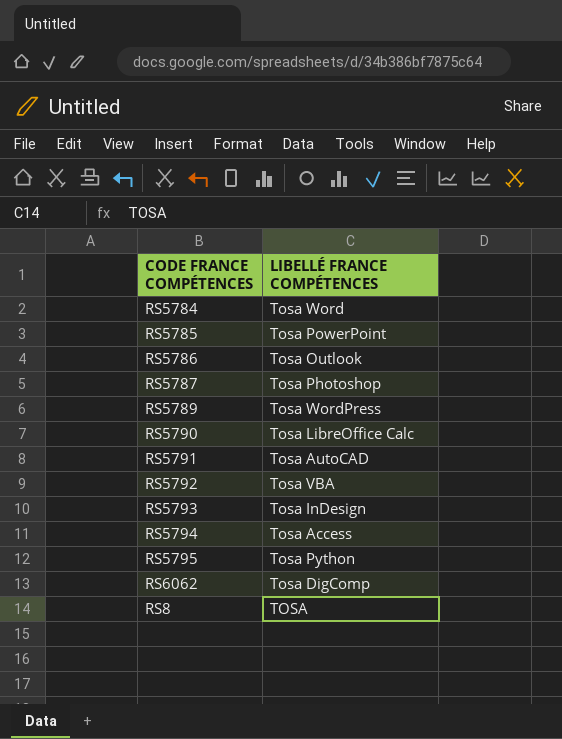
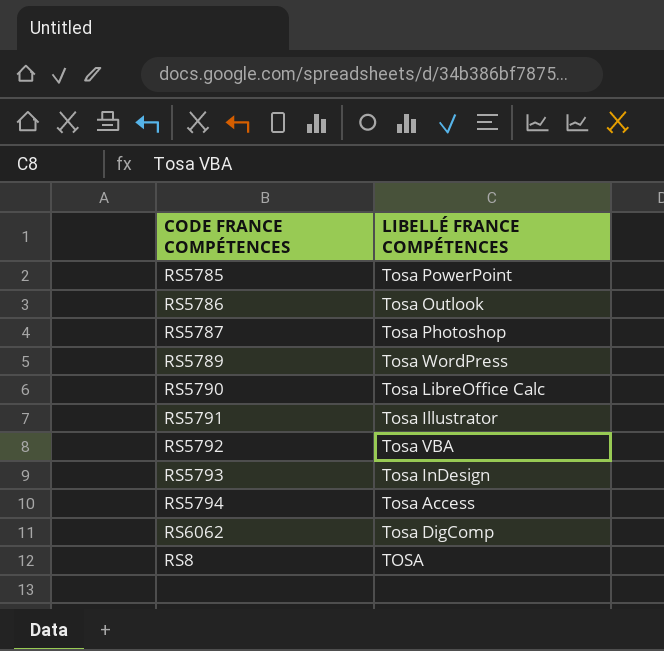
row RS5784: Tosa Word -> none
row RS5795: Tosa Python -> none
RS5791 | LIBELLÉ FRANCE COMPÉTENCES: Tosa AutoCAD -> Tosa Illustrator

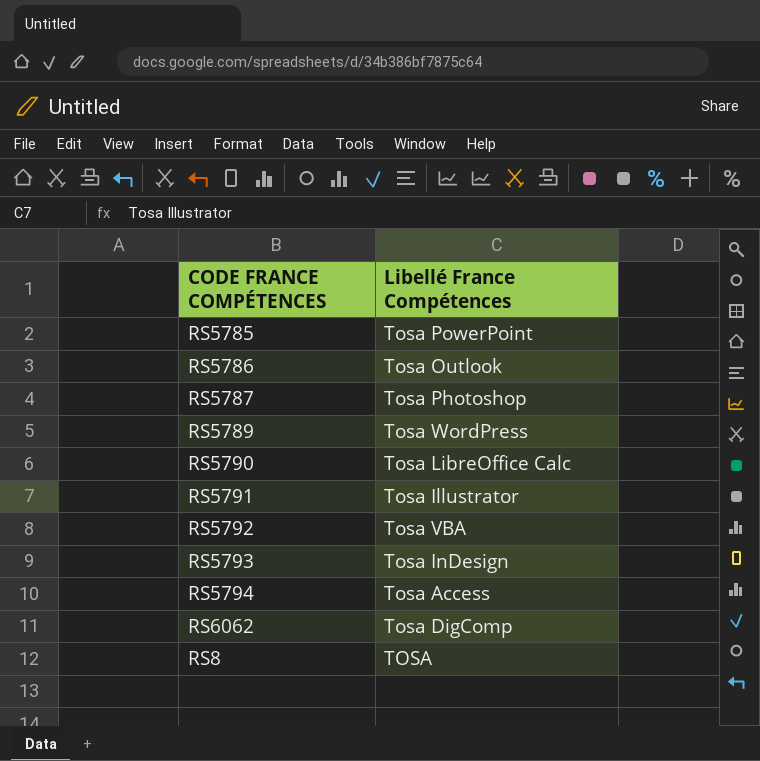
column name: LIBELLÉ FRANCE COMPÉTENCES -> Libellé France Compétences

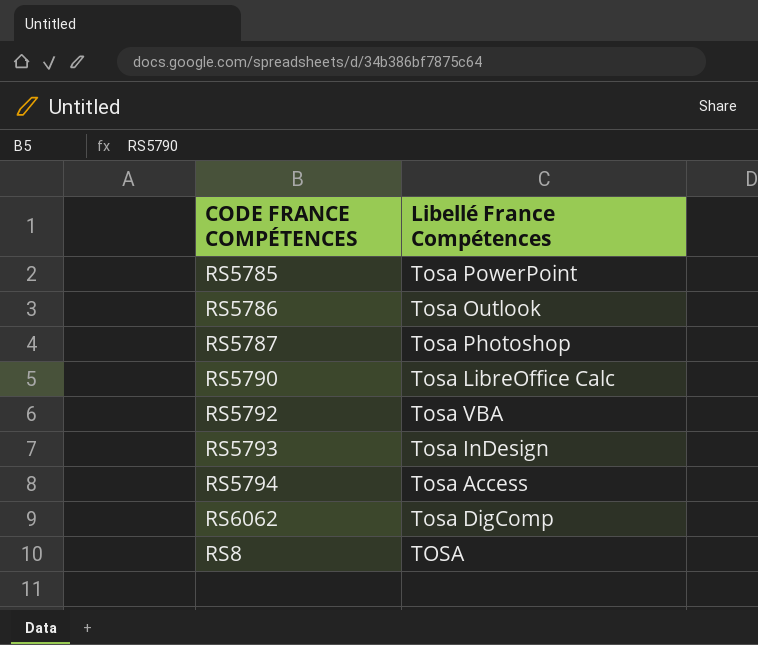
row RS5789: Tosa WordPress -> none
row RS5791: Tosa Illustrator -> none

